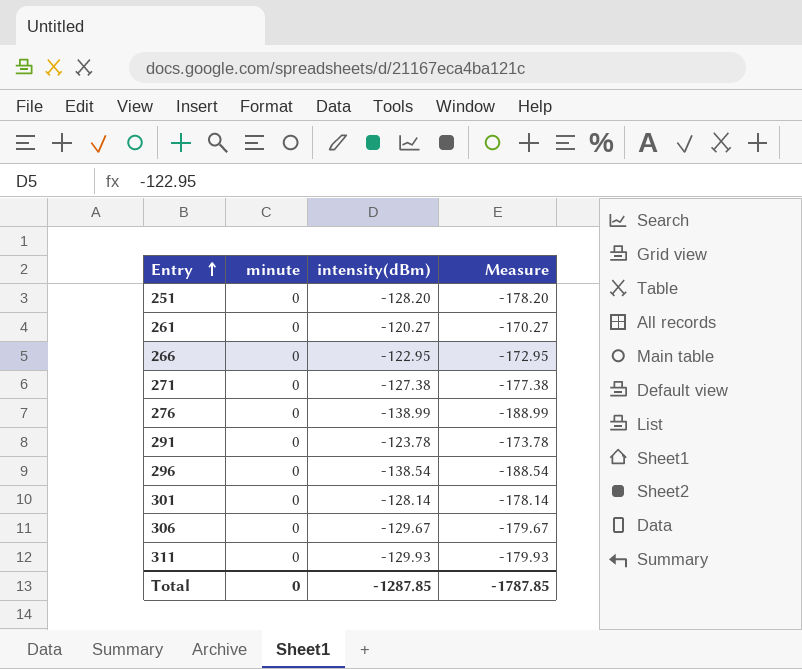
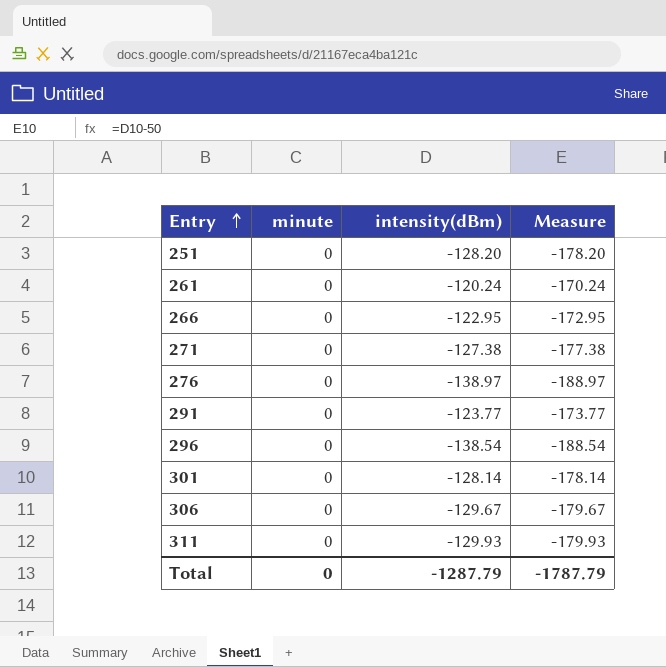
261 | intensity(dBm): -120.27 -> -120.24
261 | Measure: -170.27 -> -170.24
276 | intensity(dBm): -138.99 -> -138.97
276 | Measure: -188.99 -> -188.97
291 | intensity(dBm): -123.78 -> -123.77
291 | Measure: -173.78 -> -173.77
Total | intensity(dBm): -1287.85 -> -1287.79
Total | Measure: -1787.85 -> -1787.79

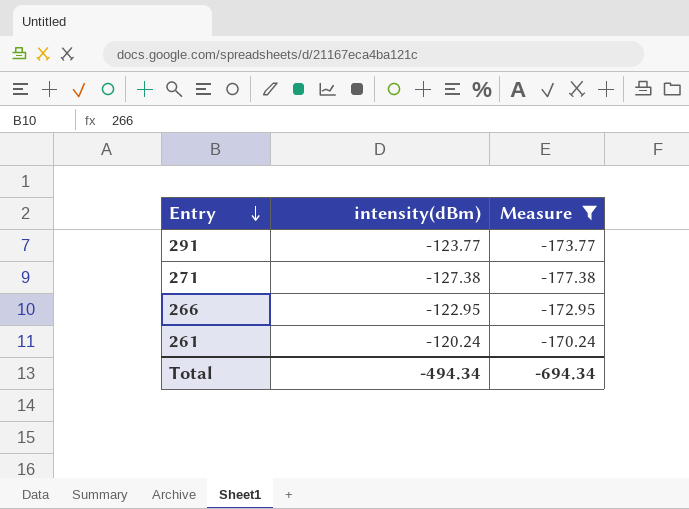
filter: none -> Measure >= -177.38
row order: Entry ascending -> Entry descending
column minute | position: 2 -> none
Total | intensity(dBm): -1287.79 -> -494.34
Total | Measure: -1787.79 -> -694.34

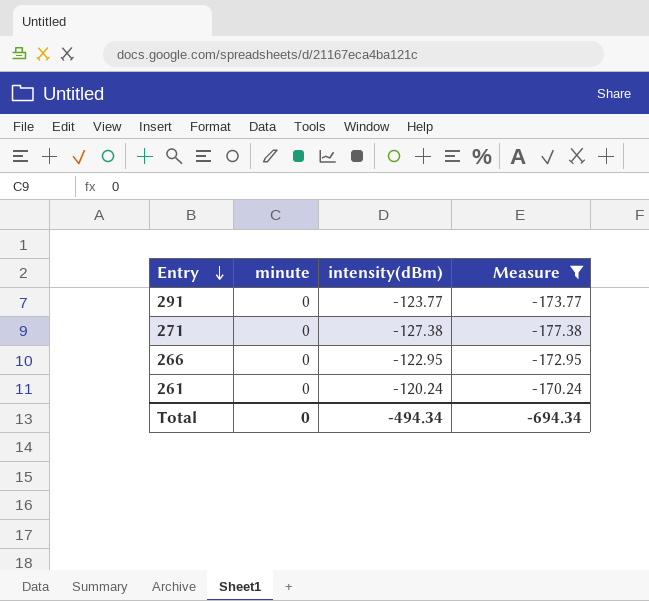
column minute | position: none -> 2

